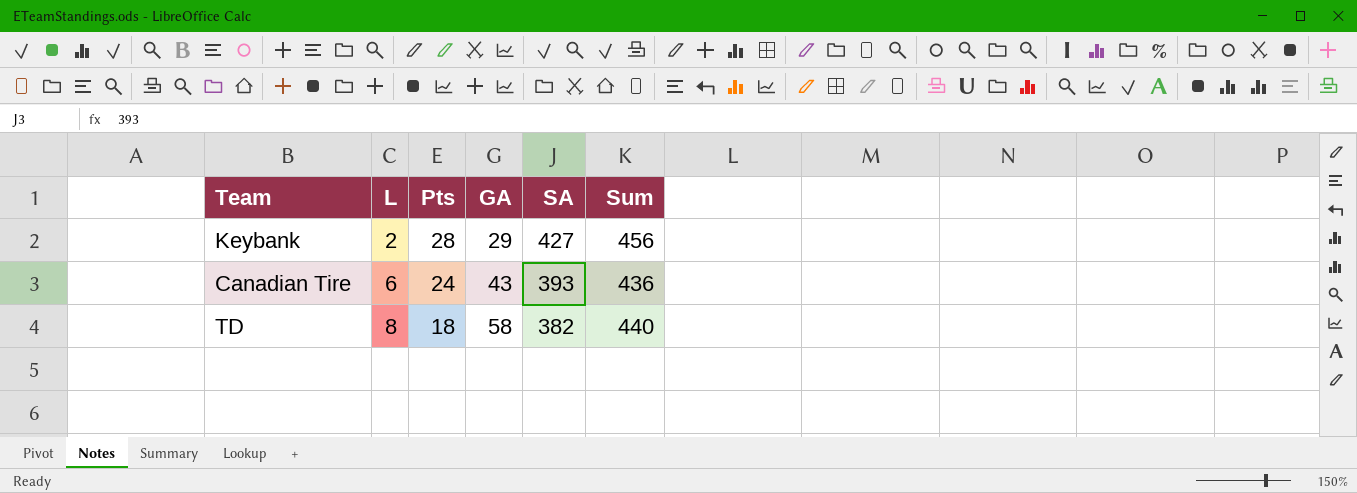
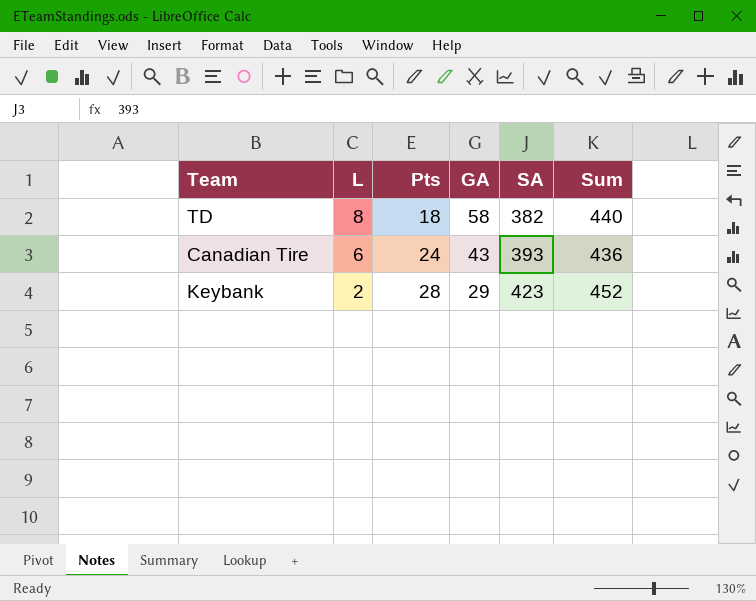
row order: L ascending -> L descending
Keybank | SA: 427 -> 423
Keybank | Sum: 456 -> 452

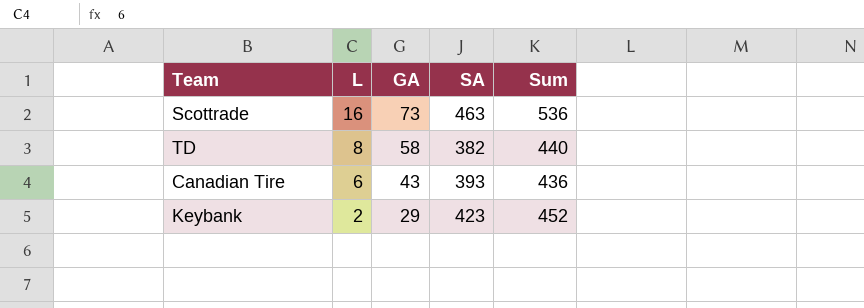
column Pts | position: 3 -> none
row Scottrade: none -> 16 | 73 | 463 | 536

